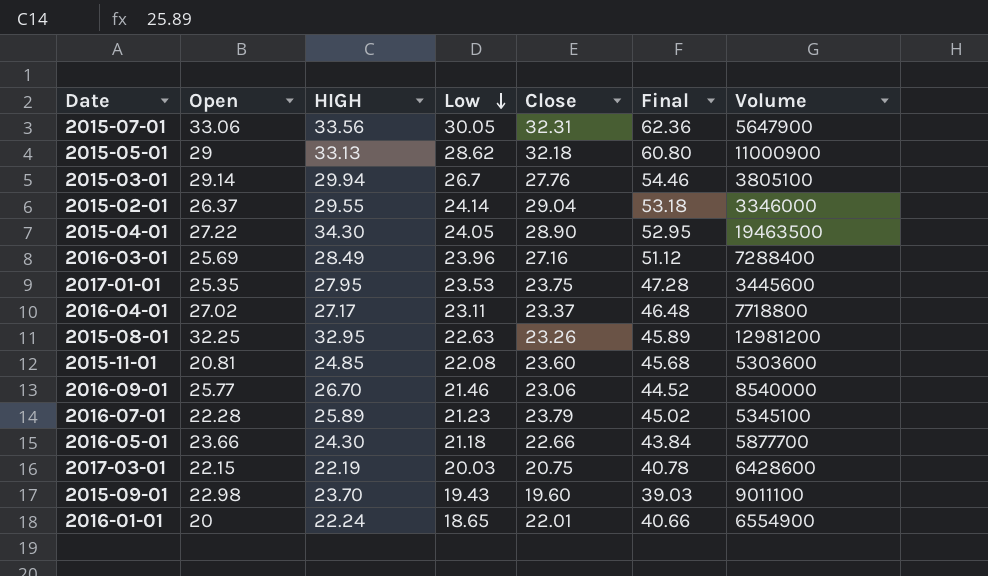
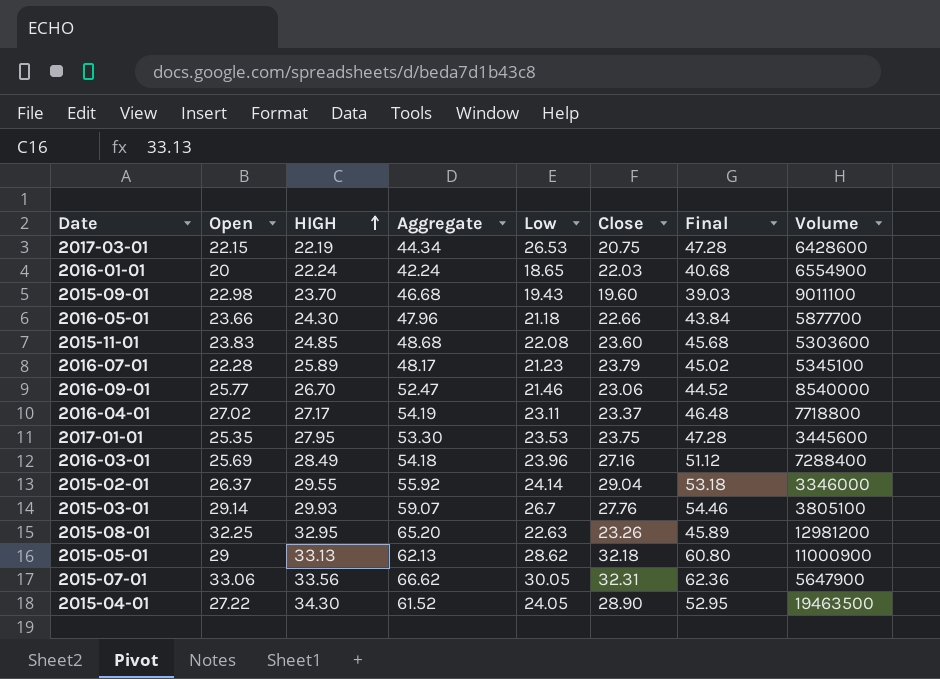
row order: Low descending -> HIGH ascending
column Aggregate | formula: none -> [Open] + [HIGH]
2017-03-01 | Low: 20.03 -> 26.53
2017-03-01 | Final: 40.78 -> 47.28
2016-01-01 | Close: 22.01 -> 22.03
2016-01-01 | Final: 40.66 -> 40.68
2015-11-01 | Open: 20.81 -> 23.83
2015-03-01 | HIGH: 29.94 -> 29.93

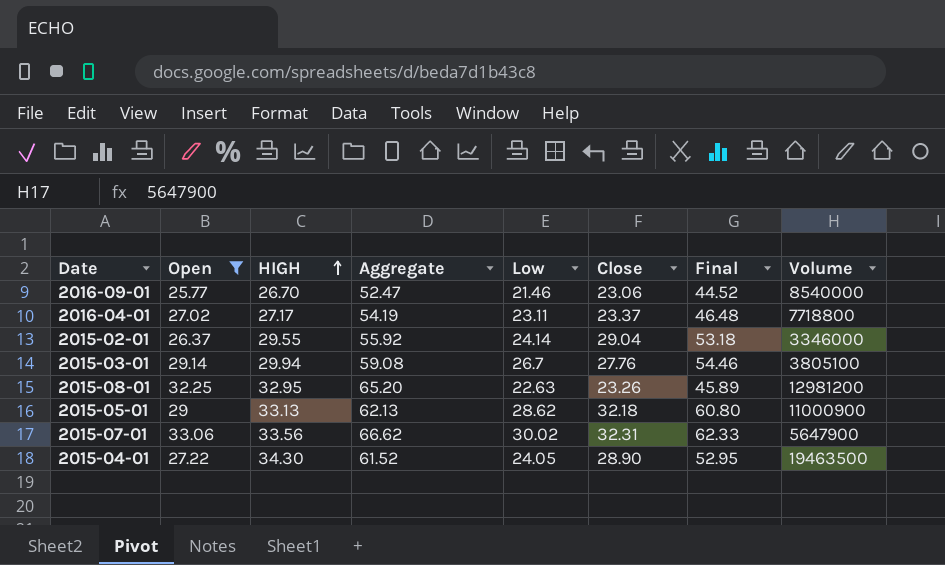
filter: none -> Open >= 25.77
2015-03-01 | HIGH: 29.93 -> 29.94
2015-03-01 | Aggregate: 59.07 -> 59.08
2015-07-01 | Low: 30.05 -> 30.02
2015-07-01 | Final: 62.36 -> 62.33

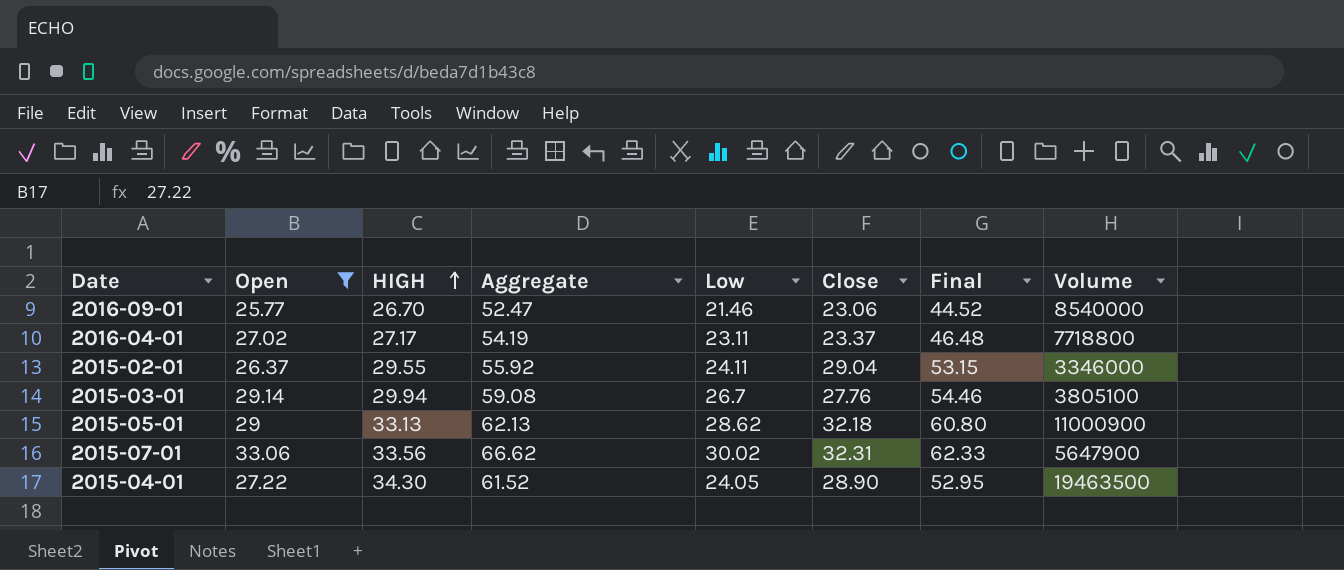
row 2015-08-01: 32.25 | 32.95 | 65.20 | 22.63 | 23.26 | 45.89 | 12981200 -> none
2015-02-01 | Low: 24.14 -> 24.11
2015-02-01 | Final: 53.18 -> 53.15

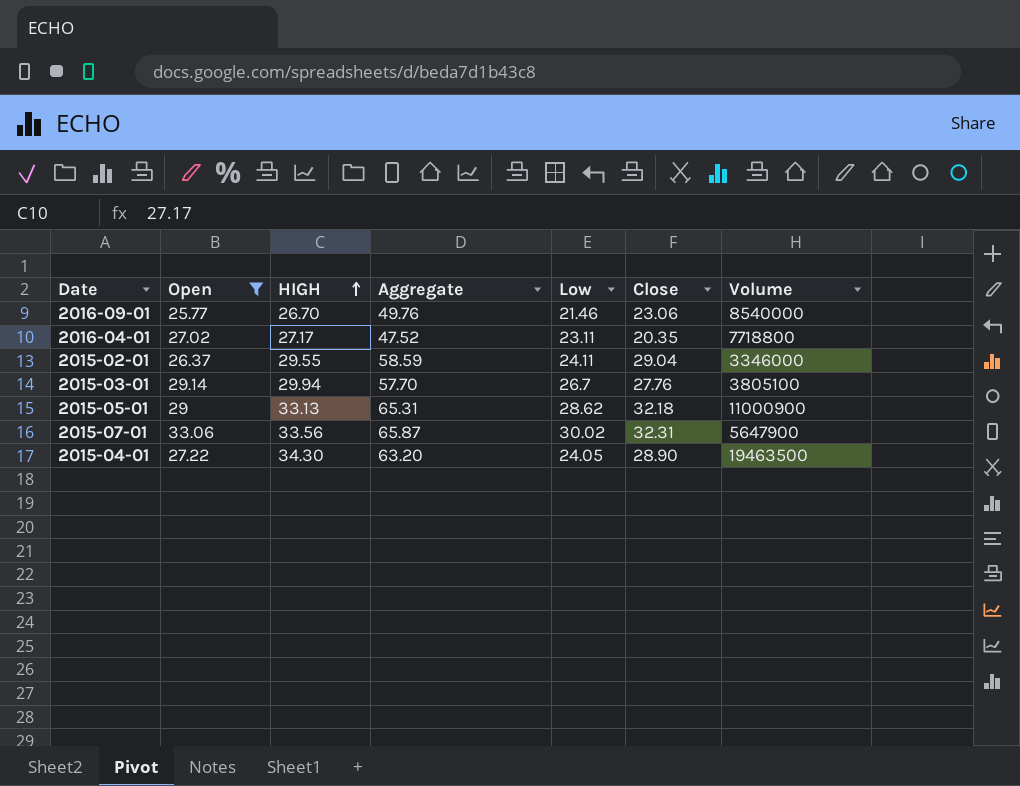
column Final | formula: [Low] + [Close] -> none
column Aggregate | formula: [Open] + [HIGH] -> [HIGH] + [Close]
2016-04-01 | Close: 23.37 -> 20.35

